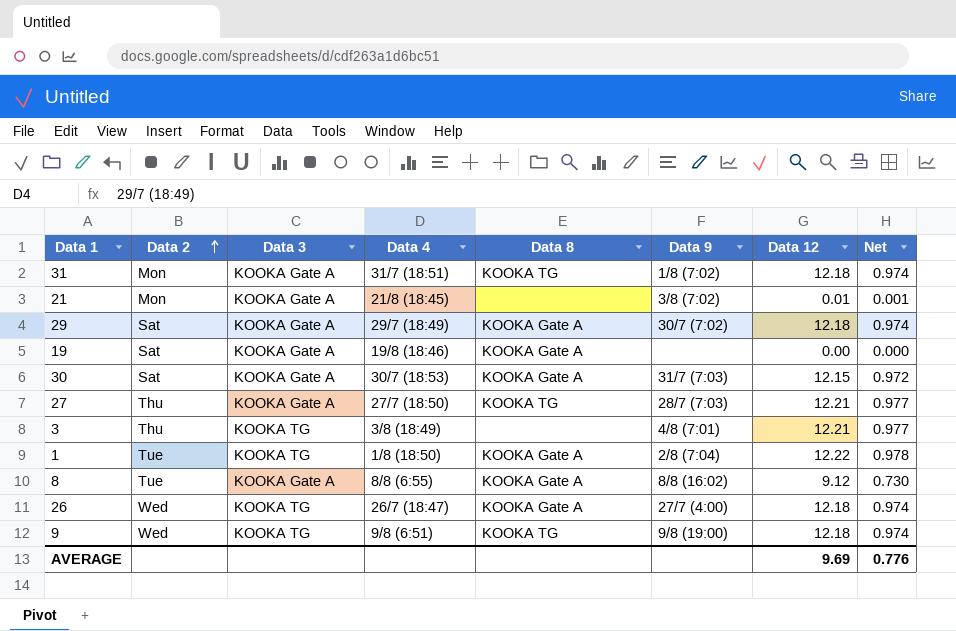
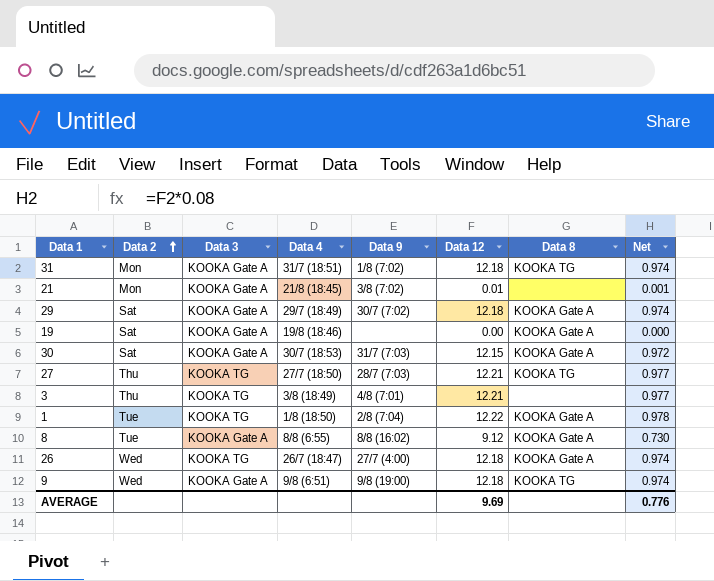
column Data 8 | position: 5 -> 7
27 | Data 3: KOOKA Gate A -> KOOKA TG
9 | Data 3: KOOKA TG -> KOOKA Gate A

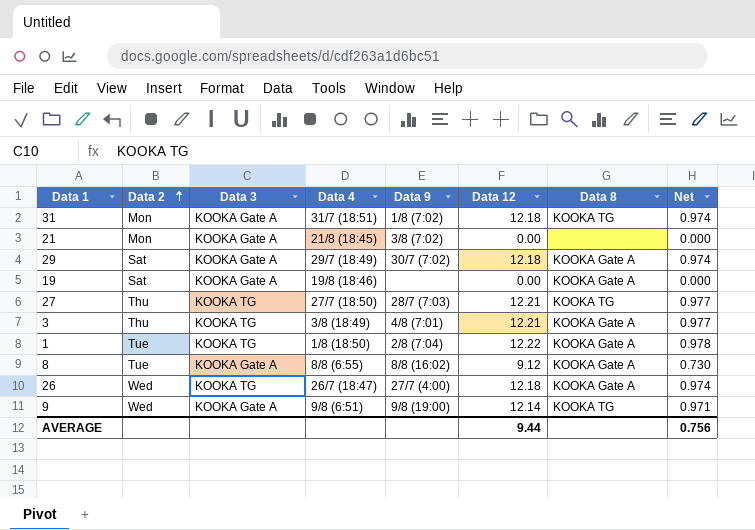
row 30: Sat | KOOKA Gate A | 30/7 (18:53) | 31/7 (7:03) | 12.15 | KOOKA Gate A | 0.972 -> none
21 | Data 12: 0.01 -> 0.00
21 | Net: 0.001 -> 0.000
3 | Data 8: none -> KOOKA Gate A
9 | Data 12: 12.18 -> 12.14
9 | Net: 0.974 -> 0.971
AVERAGE | Data 12: 9.69 -> 9.44
AVERAGE | Net: 0.776 -> 0.756

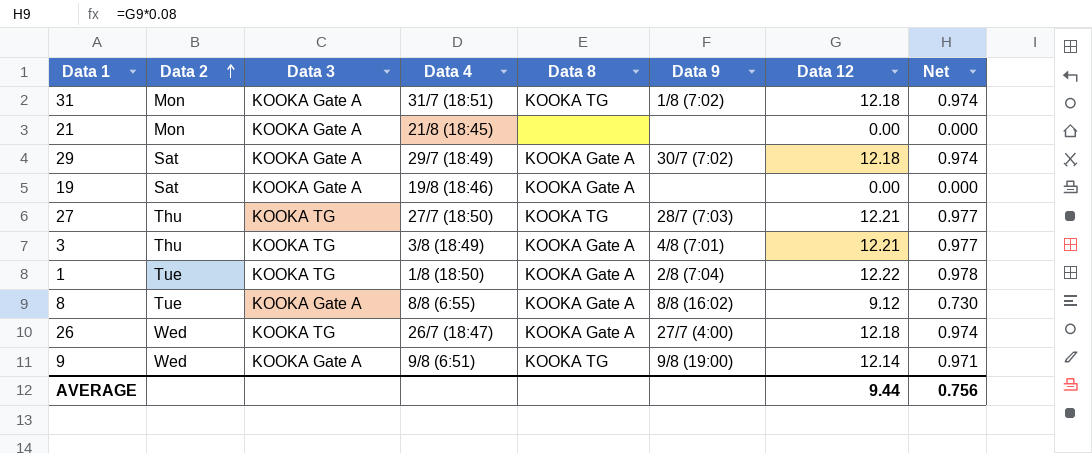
column Data 8 | position: 7 -> 5
21 | Data 9: 3/8 (7:02) -> none

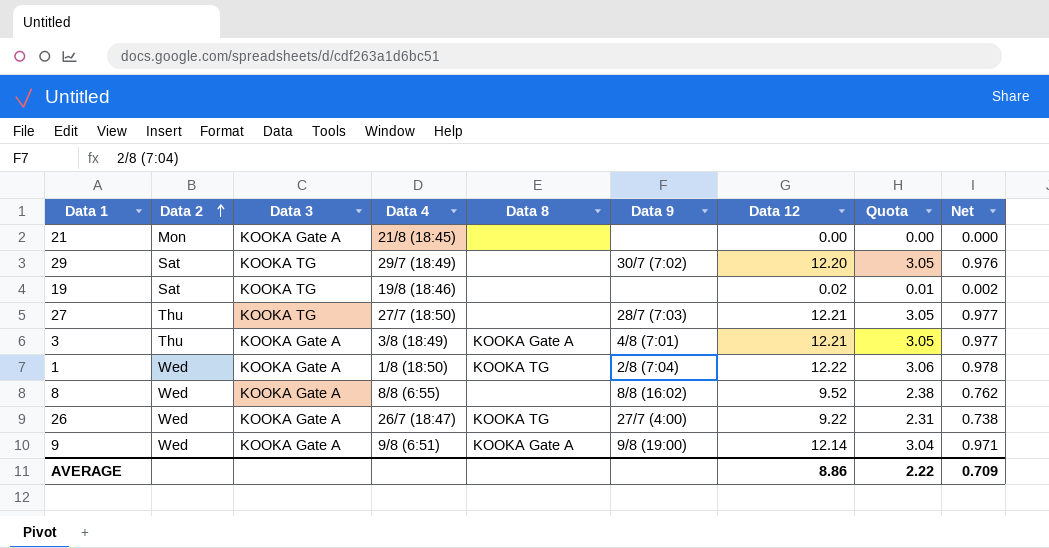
column Quota | formula: none -> [Data 12] * 0.25
row 31: Mon | KOOKA Gate A | 31/7 (18:51) | KOOKA TG | 1/8 (7:02) | 12.18 | 0.974 -> none
29 | Data 3: KOOKA Gate A -> KOOKA TG
29 | Data 8: KOOKA Gate A -> none
29 | Data 12: 12.18 -> 12.20
29 | Net: 0.974 -> 0.976
19 | Data 3: KOOKA Gate A -> KOOKA TG
19 | Data 8: KOOKA Gate A -> none
19 | Data 12: 0.00 -> 0.02
19 | Net: 0.000 -> 0.002
27 | Data 8: KOOKA TG -> none
3 | Data 3: KOOKA TG -> KOOKA Gate A
1 | Data 2: Tue -> Wed
1 | Data 3: KOOKA TG -> KOOKA Gate A
1 | Data 8: KOOKA Gate A -> KOOKA TG
8 | Data 2: Tue -> Wed
8 | Data 8: KOOKA Gate A -> none
8 | Data 12: 9.12 -> 9.52
8 | Net: 0.730 -> 0.762
26 | Data 3: KOOKA TG -> KOOKA Gate A
26 | Data 8: KOOKA Gate A -> KOOKA TG
26 | Data 12: 12.18 -> 9.22
26 | Net: 0.974 -> 0.738
9 | Data 8: KOOKA TG -> KOOKA Gate A
AVERAGE | Data 12: 9.44 -> 8.86
AVERAGE | Net: 0.756 -> 0.709

